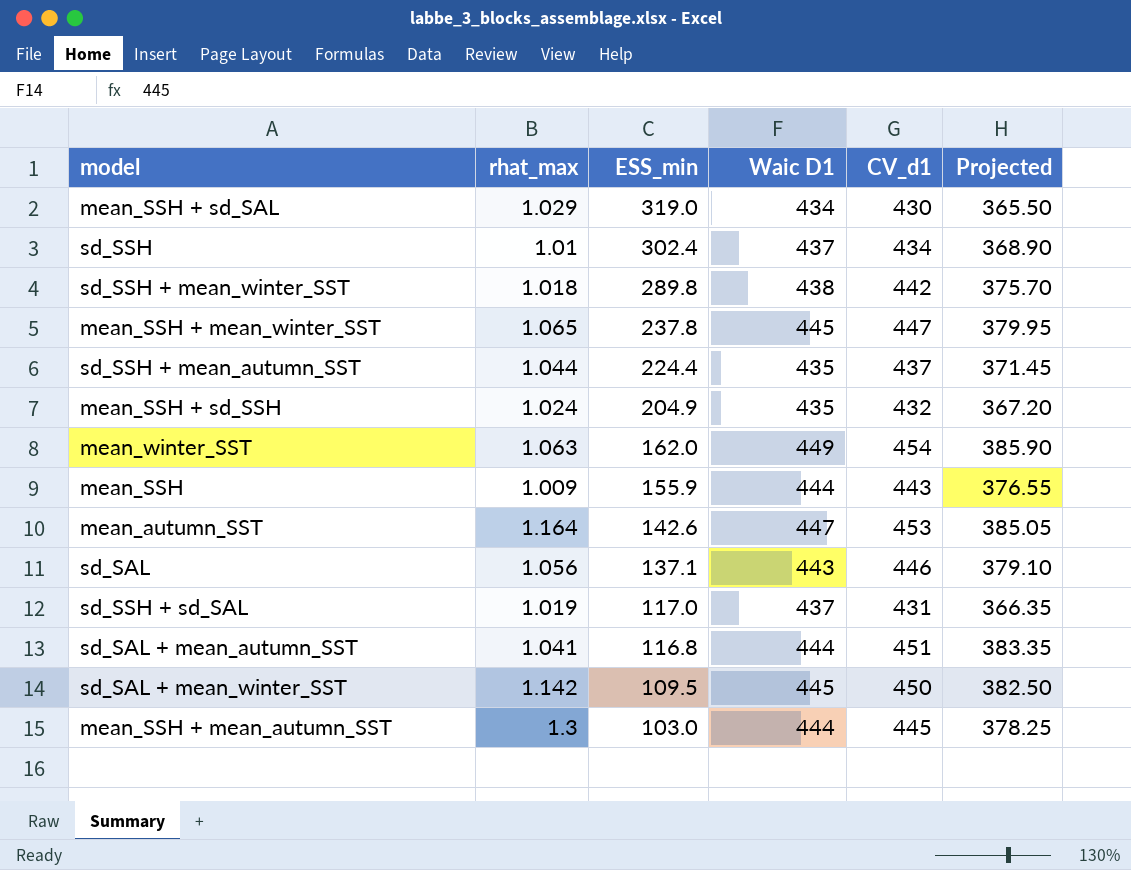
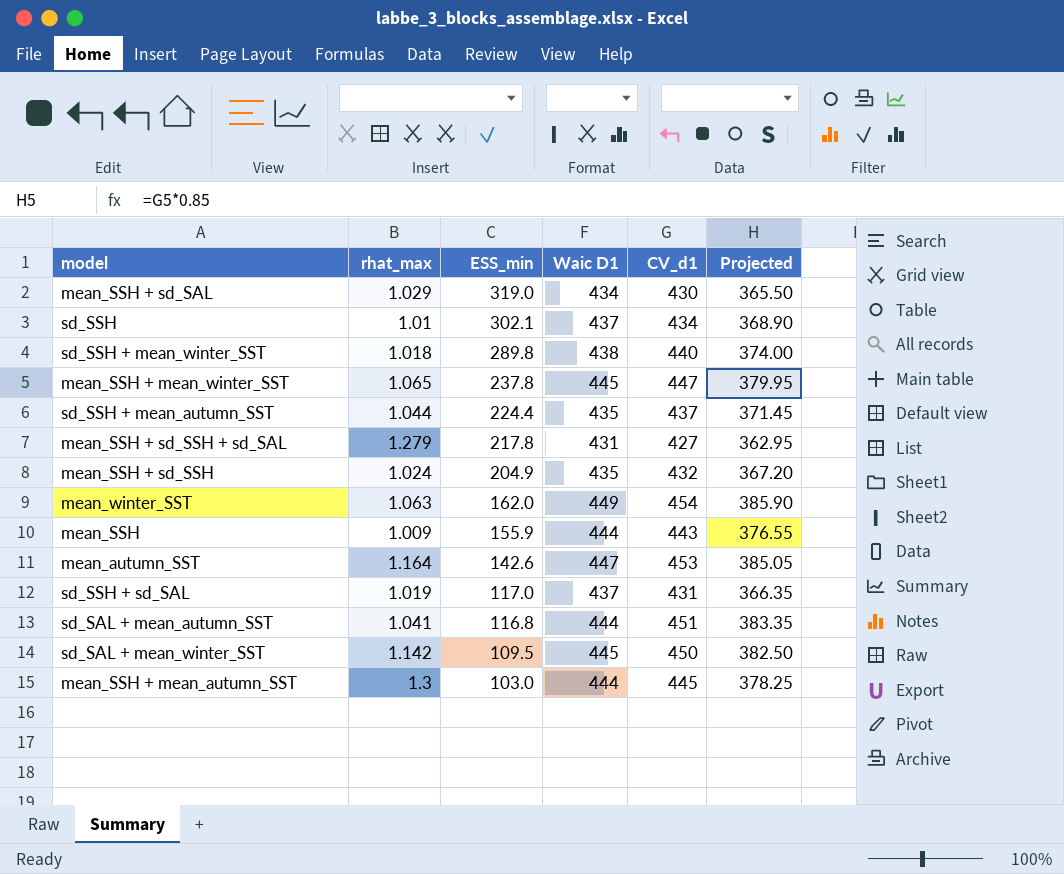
row sd_SAL: 1.056 | 137.1 | 443 | 446 | 379.10 -> none
sd_SSH | ESS_min: 302.4 -> 302.1
sd_SSH + mean_winter_SST | CV_d1: 442 -> 440
sd_SSH + mean_winter_SST | Projected: 375.70 -> 374.00
row mean_SSH + sd_SSH + sd_SAL: none -> 1.279 | 217.8 | 431 | 427 | 362.95

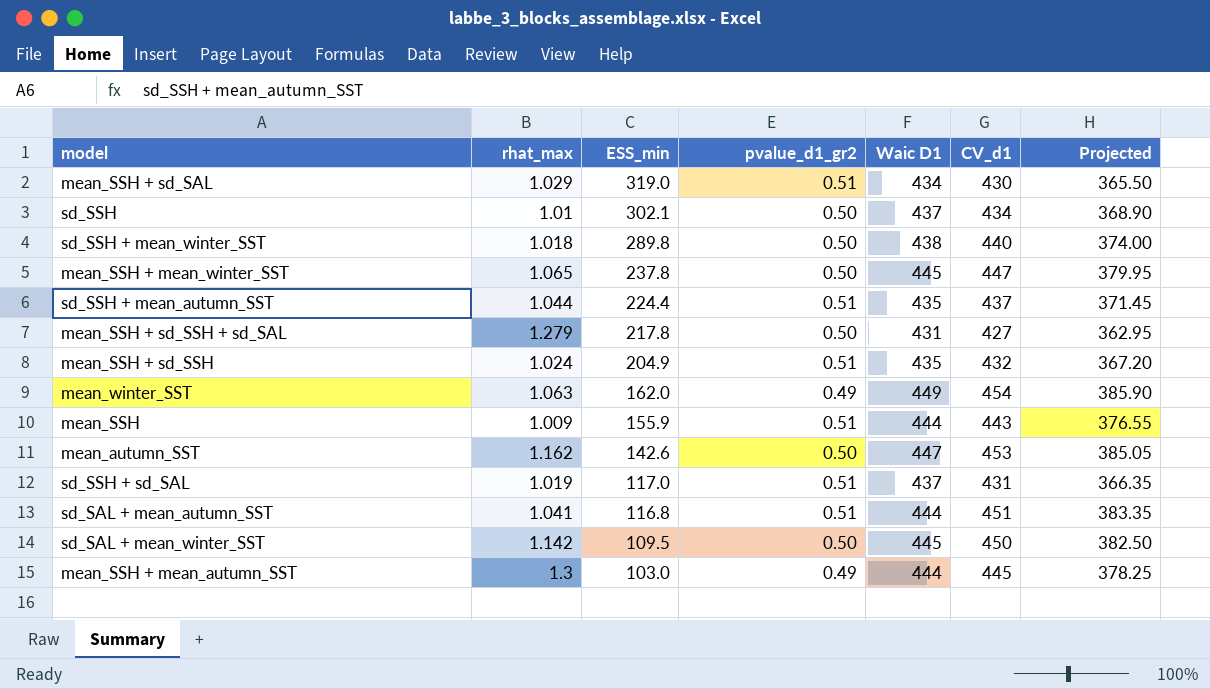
column pvalue_d1_gr2 | position: none -> 4
mean_autumn_SST | rhat_max: 1.164 -> 1.162

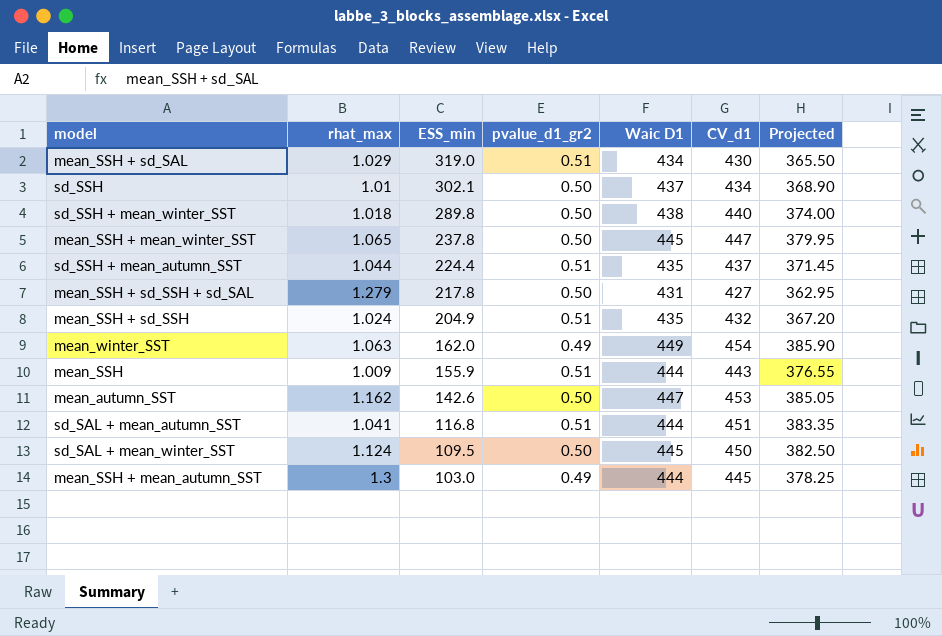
row sd_SSH + sd_SAL: 1.019 | 117.0 | 0.51 | 437 | 431 | 366.35 -> none
sd_SAL + mean_winter_SST | rhat_max: 1.142 -> 1.124

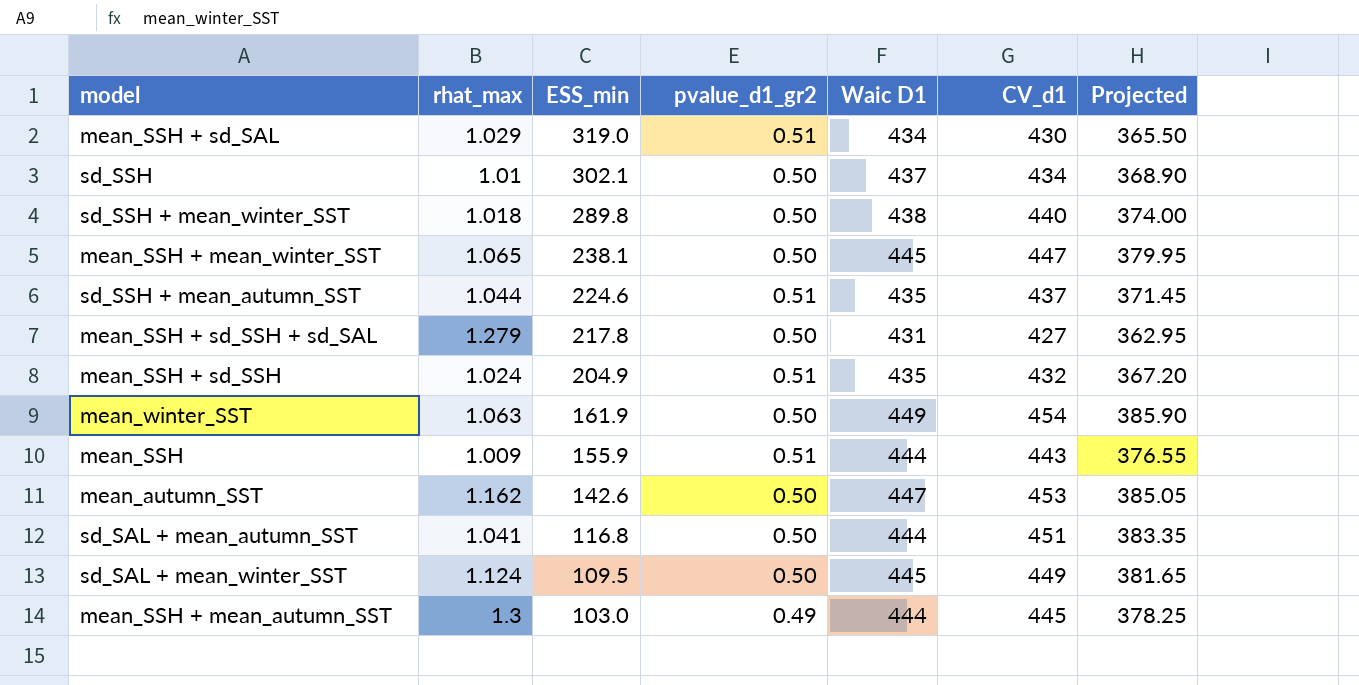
mean_SSH + mean_winter_SST | ESS_min: 237.8 -> 238.1
sd_SSH + mean_autumn_SST | ESS_min: 224.4 -> 224.6
mean_winter_SST | ESS_min: 162.0 -> 161.9
mean_winter_SST | pvalue_d1_gr2: 0.49 -> 0.50
sd_SAL + mean_autumn_SST | pvalue_d1_gr2: 0.51 -> 0.50
sd_SAL + mean_winter_SST | CV_d1: 450 -> 449
sd_SAL + mean_winter_SST | Projected: 382.50 -> 381.65

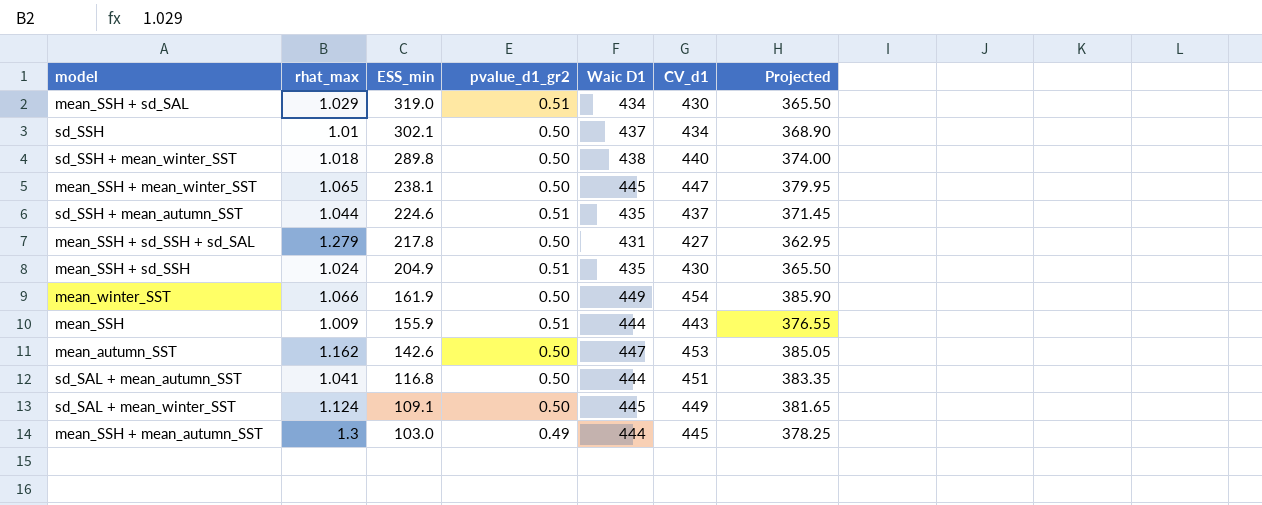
mean_SSH + sd_SSH | CV_d1: 432 -> 430
mean_SSH + sd_SSH | Projected: 367.20 -> 365.50
mean_winter_SST | rhat_max: 1.063 -> 1.066
sd_SAL + mean_winter_SST | ESS_min: 109.5 -> 109.1

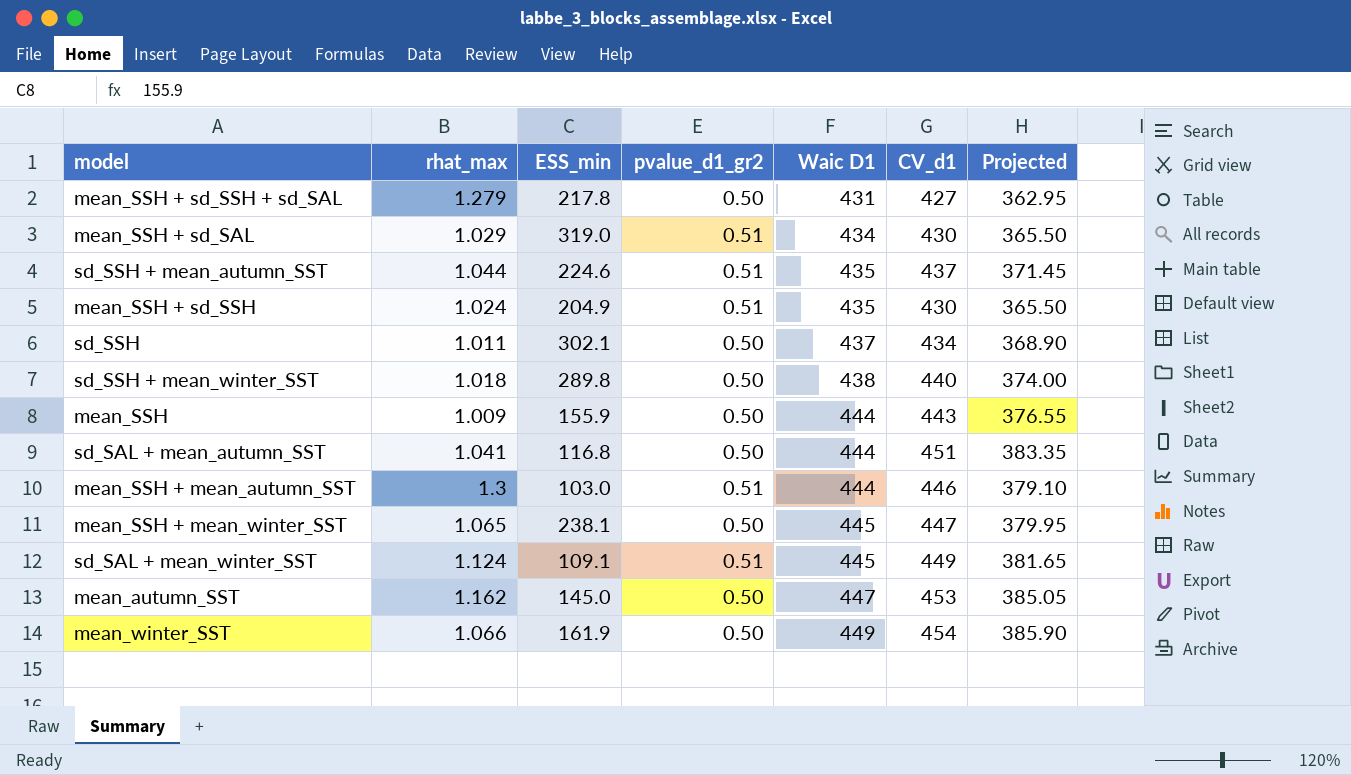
row order: ESS_min descending -> Waic D1 ascending
sd_SSH | rhat_max: 1.01 -> 1.011
mean_SSH | pvalue_d1_gr2: 0.51 -> 0.50
mean_SSH + mean_autumn_SST | pvalue_d1_gr2: 0.49 -> 0.51
mean_SSH + mean_autumn_SST | CV_d1: 445 -> 446
mean_SSH + mean_autumn_SST | Projected: 378.25 -> 379.10
sd_SAL + mean_winter_SST | pvalue_d1_gr2: 0.50 -> 0.51
mean_autumn_SST | ESS_min: 142.6 -> 145.0

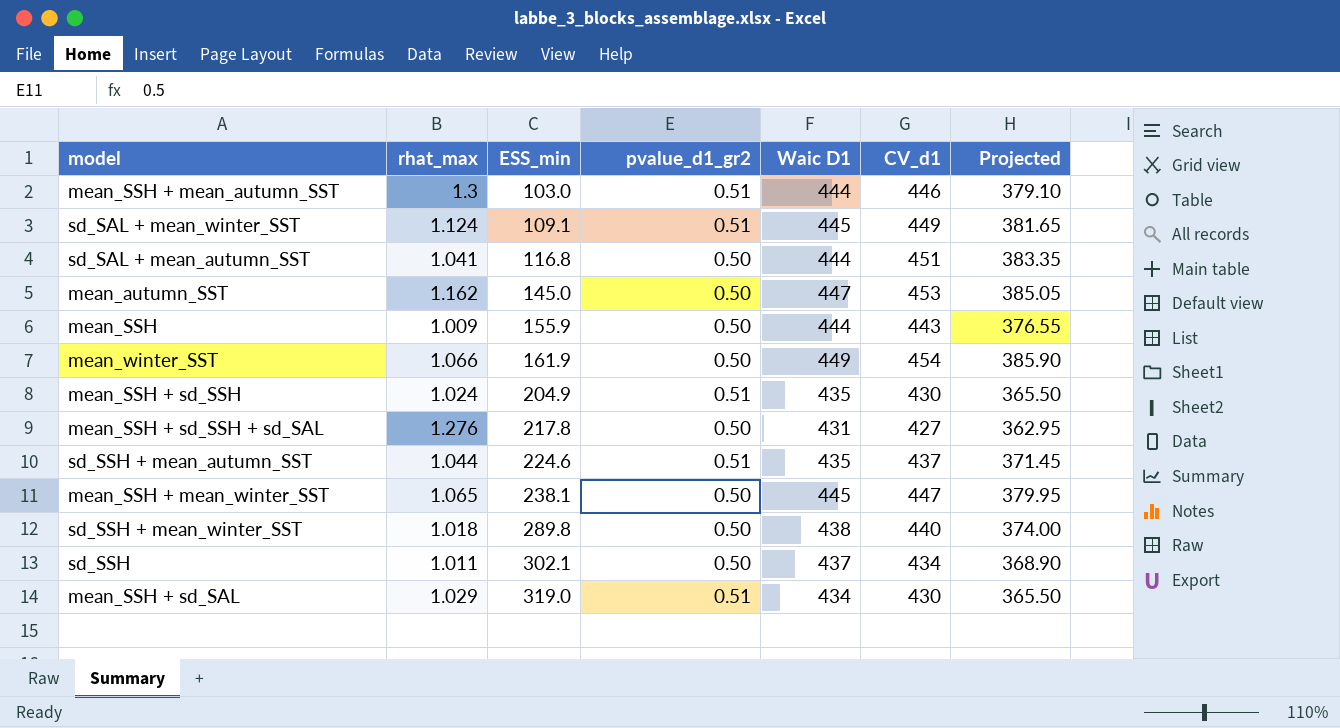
row order: Waic D1 ascending -> ESS_min ascending
mean_SSH + sd_SSH + sd_SAL | rhat_max: 1.279 -> 1.276

